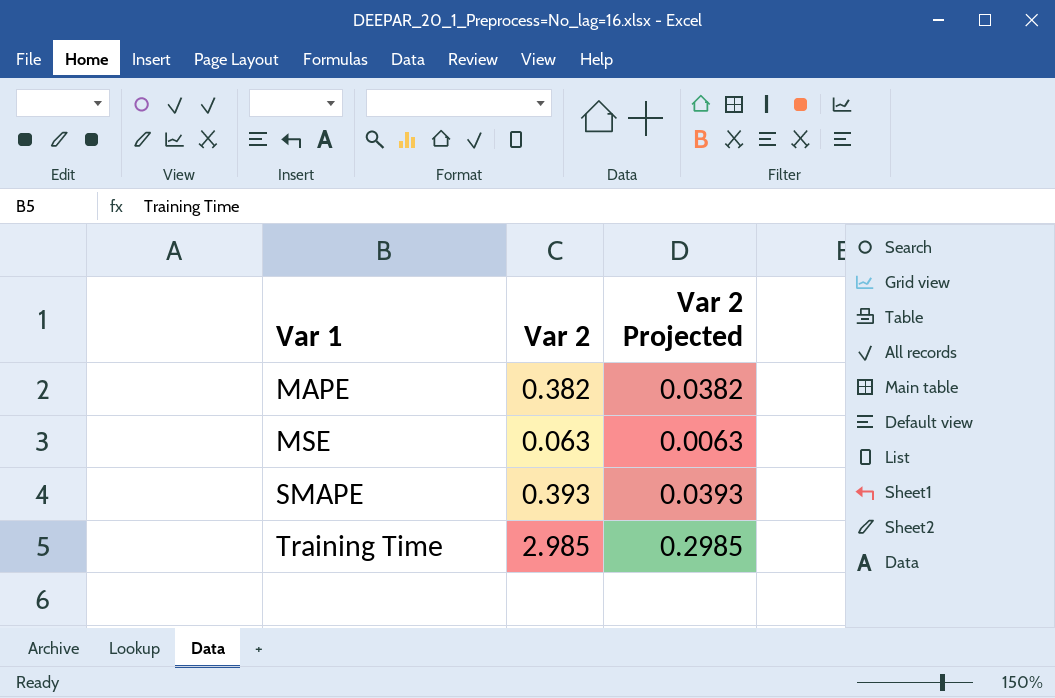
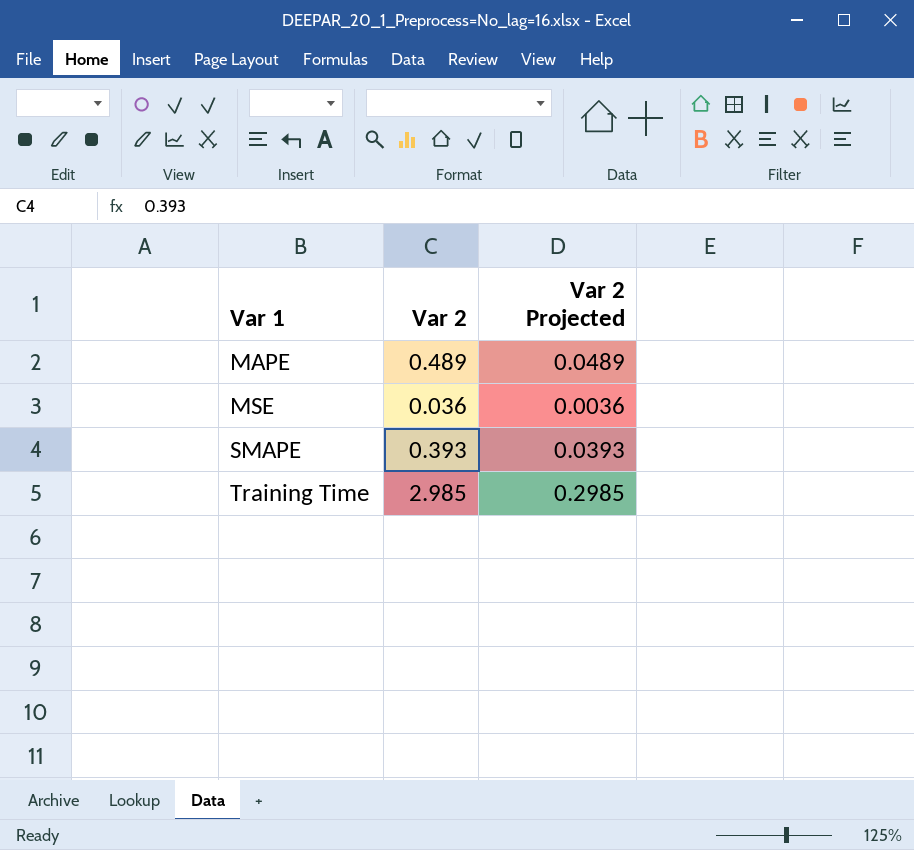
MAPE | Var 2: 0.382 -> 0.489
MAPE | Var 2 Projected: 0.0382 -> 0.0489
MSE | Var 2: 0.063 -> 0.036
MSE | Var 2 Projected: 0.0063 -> 0.0036

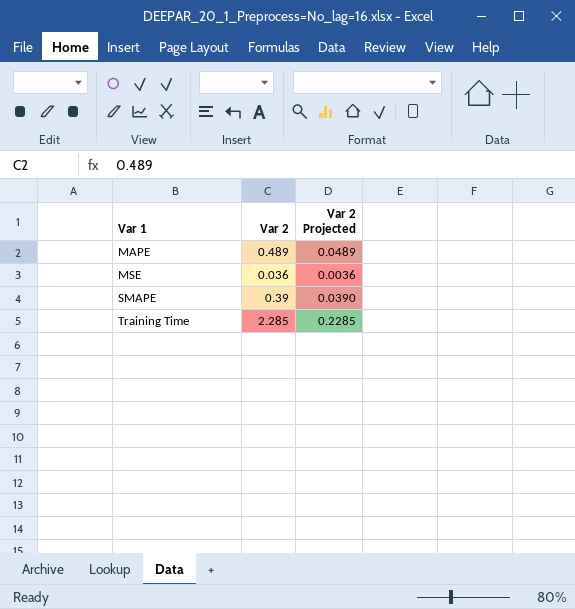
SMAPE | Var 2: 0.393 -> 0.39
SMAPE | Var 2 Projected: 0.0393 -> 0.0390
Training Time | Var 2: 2.985 -> 2.285
Training Time | Var 2 Projected: 0.2985 -> 0.2285

